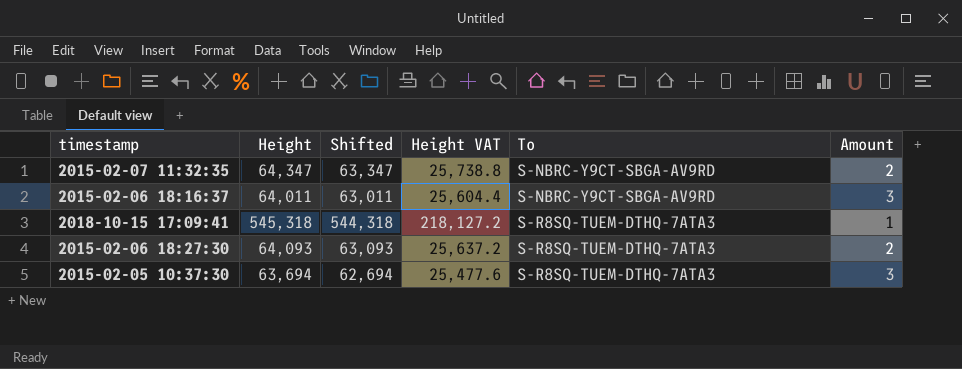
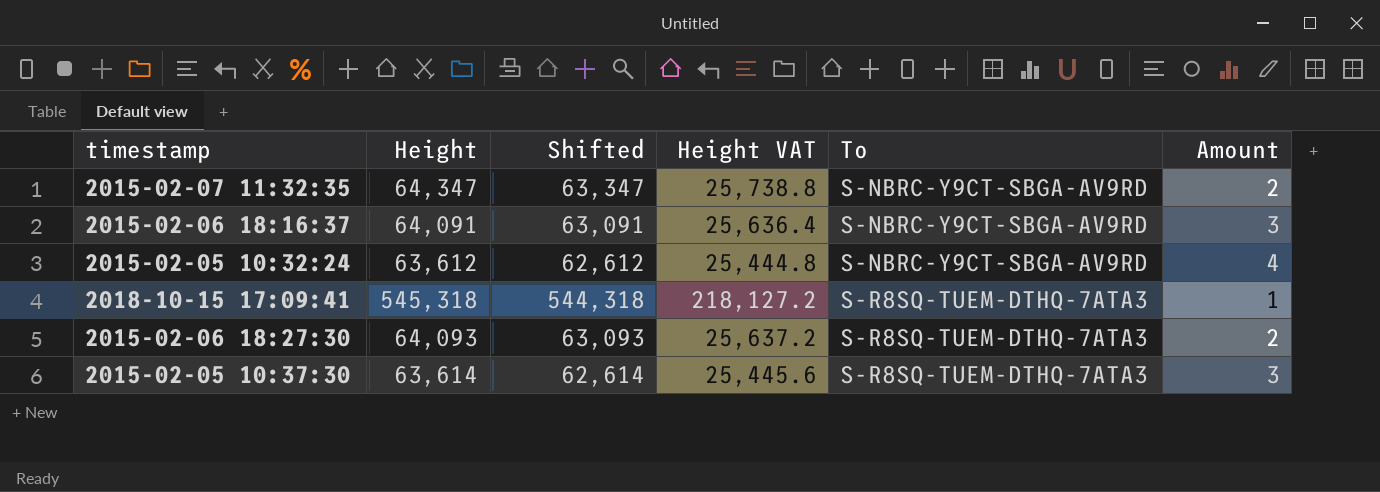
2015-02-06 18:16:37 | Height: 64,011 -> 64,091
2015-02-06 18:16:37 | Shifted: 63,011 -> 63,091
2015-02-06 18:16:37 | Height VAT: 25,604.4 -> 25,636.4
row 2015-02-05 10:32:24: none -> 63,612 | 62,612 | 25,444.8 | S-NBRC-Y9CT-SBGA-AV9RD | 4
2015-02-05 10:37:30 | Height: 63,694 -> 63,614
2015-02-05 10:37:30 | Shifted: 62,694 -> 62,614
2015-02-05 10:37:30 | Height VAT: 25,477.6 -> 25,445.6

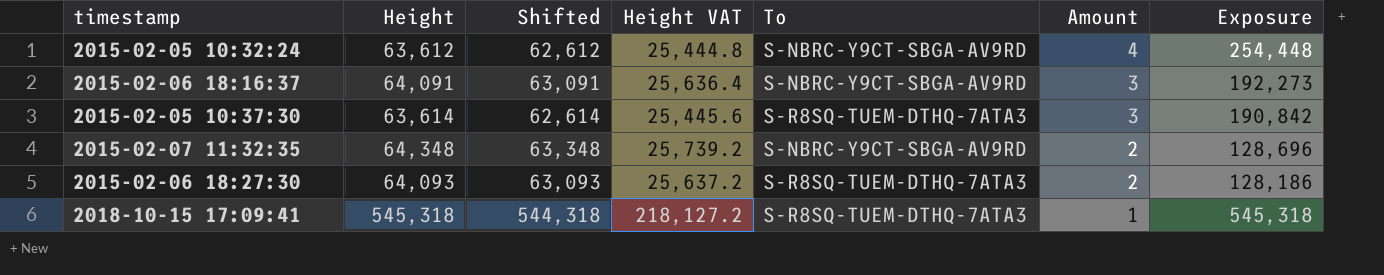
row order: To ascending -> Amount descending
column Exposure | formula: none -> [Height] * [Amount]
2015-02-07 11:32:35 | Height: 64,347 -> 64,348
2015-02-07 11:32:35 | Shifted: 63,347 -> 63,348
2015-02-07 11:32:35 | Height VAT: 25,738.8 -> 25,739.2

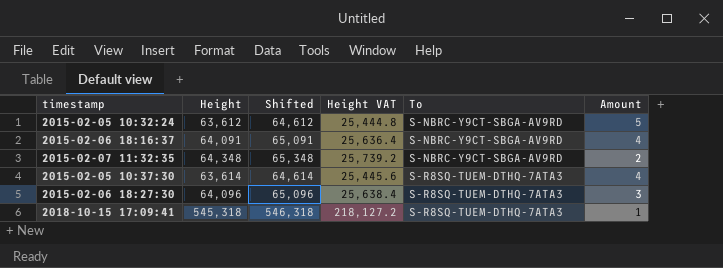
row order: Amount descending -> To ascending
column Exposure | formula: [Height] * [Amount] -> none
column Shifted | formula: [Height] - 1000 -> [Height] + 1000
2015-02-05 10:32:24 | Amount: 4 -> 5
2015-02-06 18:16:37 | Amount: 3 -> 4
2015-02-05 10:37:30 | Amount: 3 -> 4
2015-02-06 18:27:30 | Height: 64,093 -> 64,096
2015-02-06 18:27:30 | Height VAT: 25,637.2 -> 25,638.4
2015-02-06 18:27:30 | Amount: 2 -> 3

